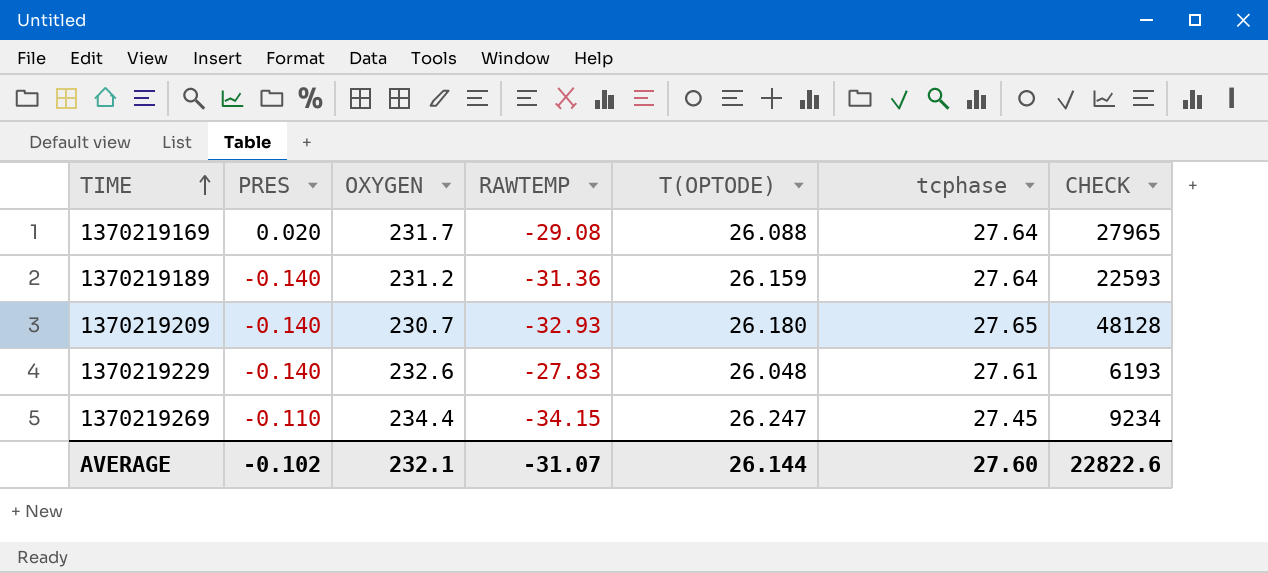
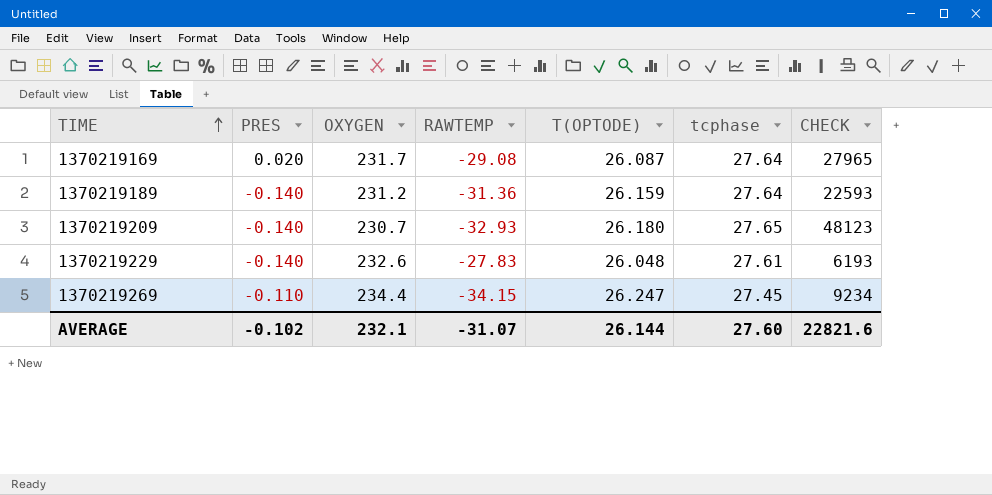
1370219169 | T(OPTODE): 26.088 -> 26.087
1370219209 | CHECK: 48128 -> 48123
AVERAGE | CHECK: 22822.6 -> 22821.6

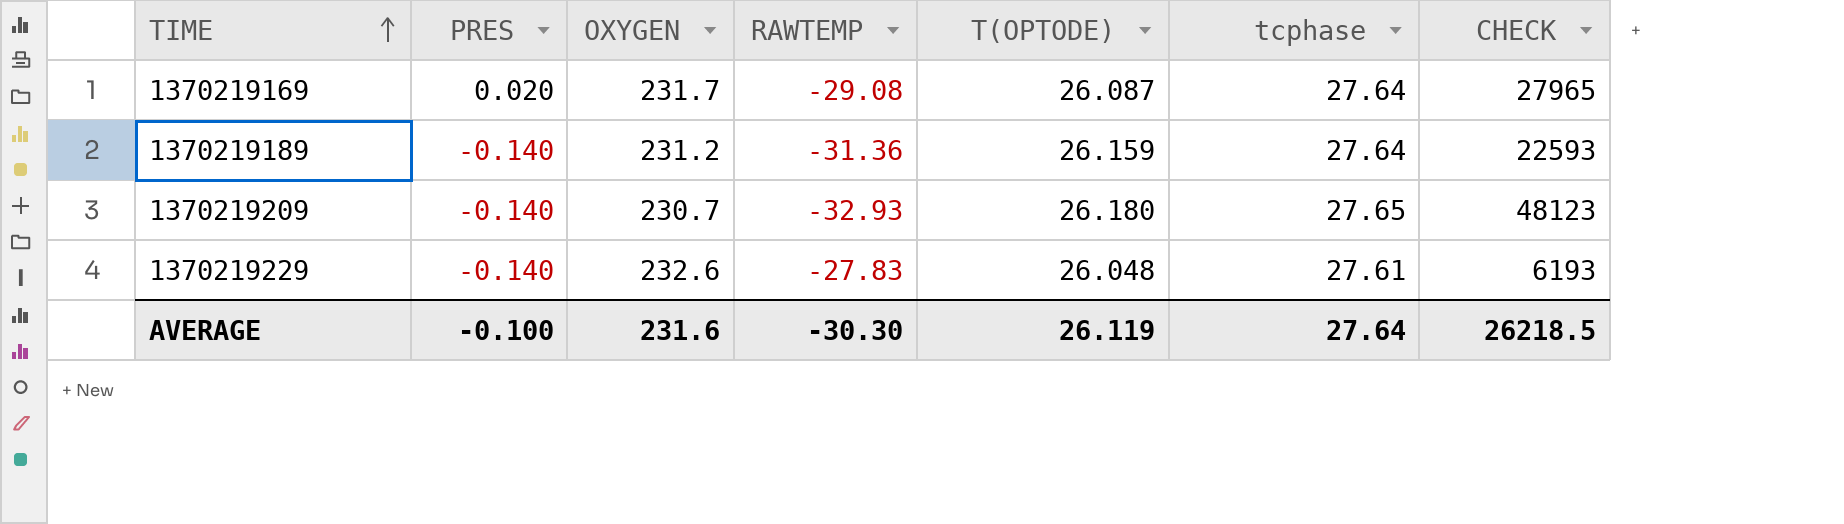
row 1370219269: -0.110 | 234.4 | -34.15 | 26.247 | 27.45 | 9234 -> none
AVERAGE | PRES: -0.102 -> -0.100
AVERAGE | OXYGEN: 232.1 -> 231.6
AVERAGE | RAWTEMP: -31.07 -> -30.30
AVERAGE | T(OPTODE): 26.144 -> 26.119
AVERAGE | tcphase: 27.60 -> 27.64
AVERAGE | CHECK: 22821.6 -> 26218.5

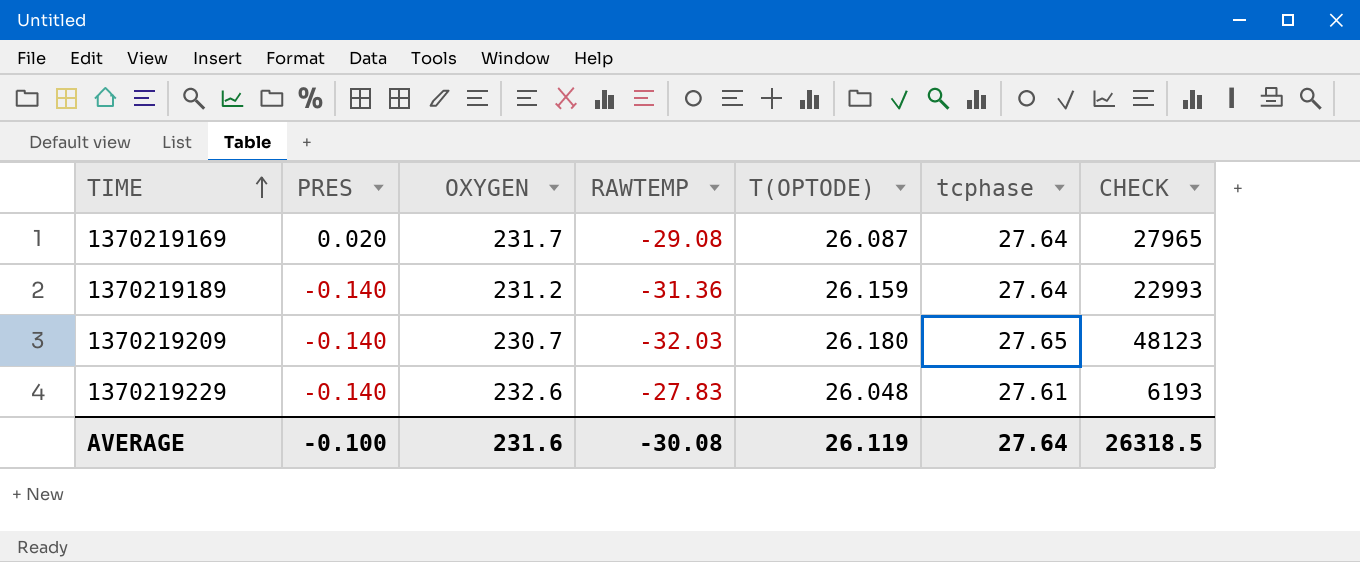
1370219189 | CHECK: 22593 -> 22993
1370219209 | RAWTEMP: -32.93 -> -32.03
AVERAGE | RAWTEMP: -30.30 -> -30.08
AVERAGE | CHECK: 26218.5 -> 26318.5

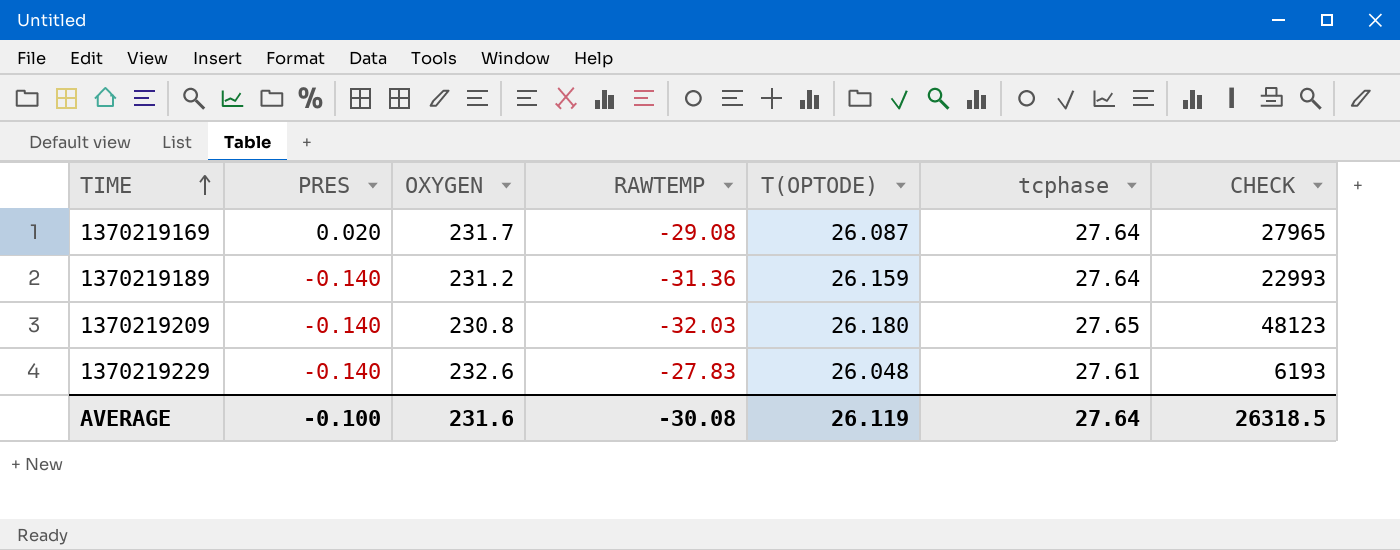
1370219209 | OXYGEN: 230.7 -> 230.8

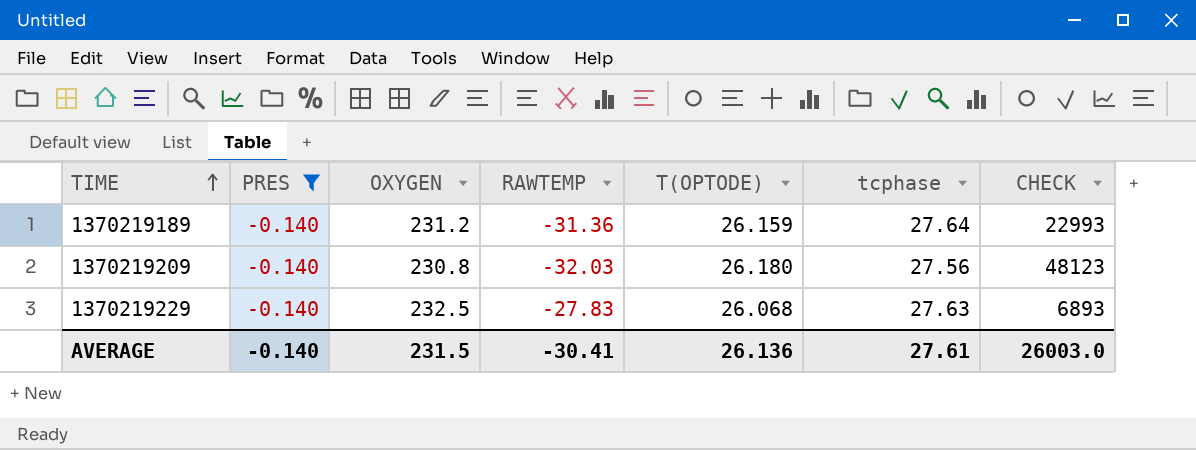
filter: none -> PRES = -0.140
1370219209 | tcphase: 27.65 -> 27.56
1370219229 | OXYGEN: 232.6 -> 232.5
1370219229 | T(OPTODE): 26.048 -> 26.068
1370219229 | tcphase: 27.61 -> 27.63
1370219229 | CHECK: 6193 -> 6893
AVERAGE | PRES: -0.100 -> -0.140
AVERAGE | OXYGEN: 231.6 -> 231.5
AVERAGE | RAWTEMP: -30.08 -> -30.41
AVERAGE | T(OPTODE): 26.119 -> 26.136
AVERAGE | tcphase: 27.64 -> 27.61
AVERAGE | CHECK: 26318.5 -> 26003.0

